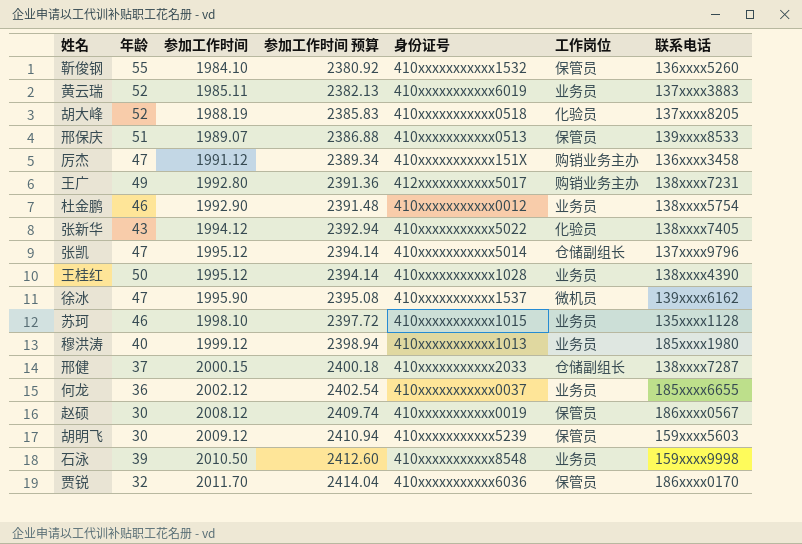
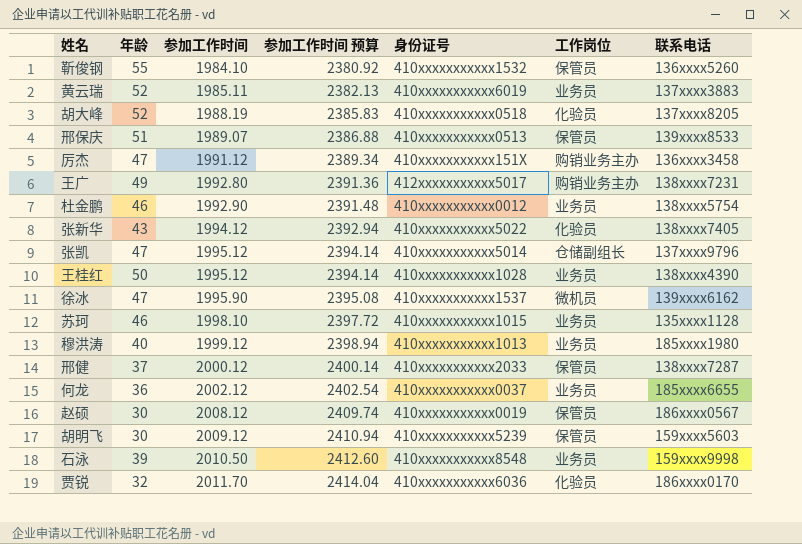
邢健 | 参加工作时间: 2000.15 -> 2000.12
邢健 | 参加工作时间 预算: 2400.18 -> 2400.14
邢健 | 工作岗位: 仓储副组长 -> 保管员
贾锐 | 工作岗位: 保管员 -> 化验员

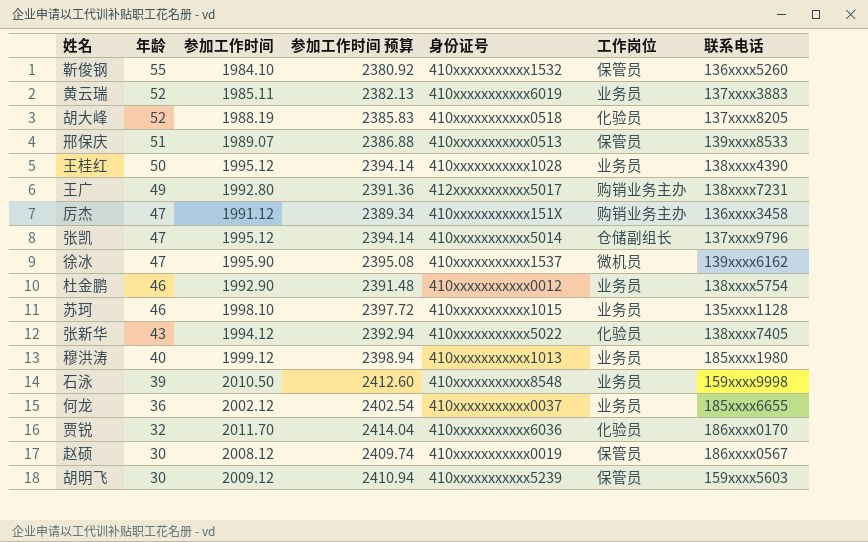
row order: 参加工作时间 ascending -> 年龄 descending
row 邢健: 37 | 2000.12 | 2400.14 | 410xxxxxxxxxxx2033 | 保管员 | 138xxxx7287 -> none

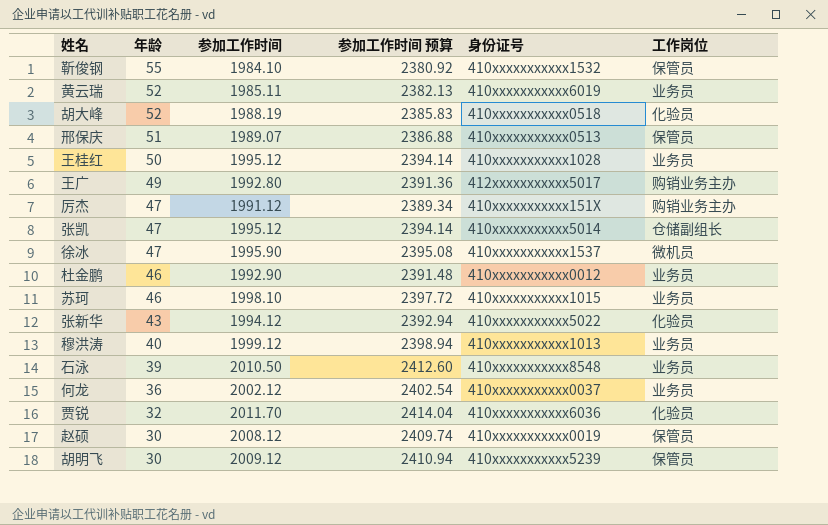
column 联系电话 | position: 7 -> none

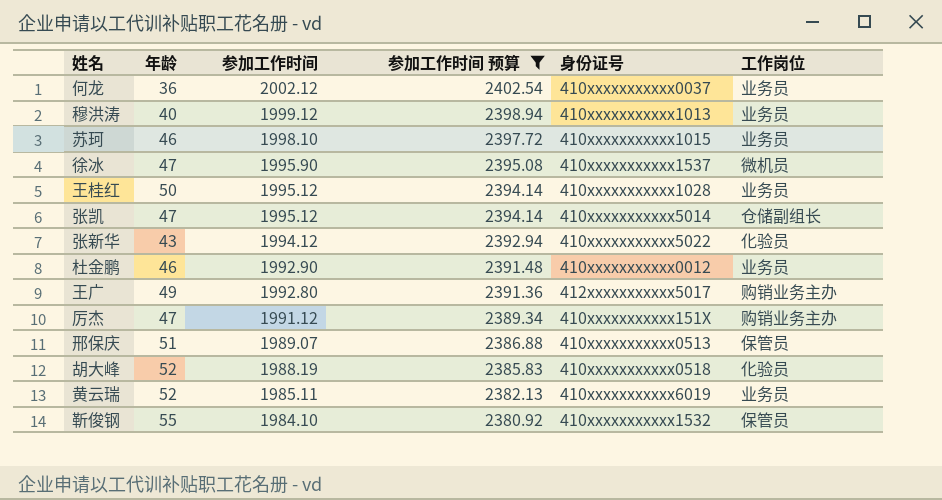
filter: none -> 参加工作时间 预算 <= 2402.54
row order: 年龄 descending -> 参加工作时间 descending

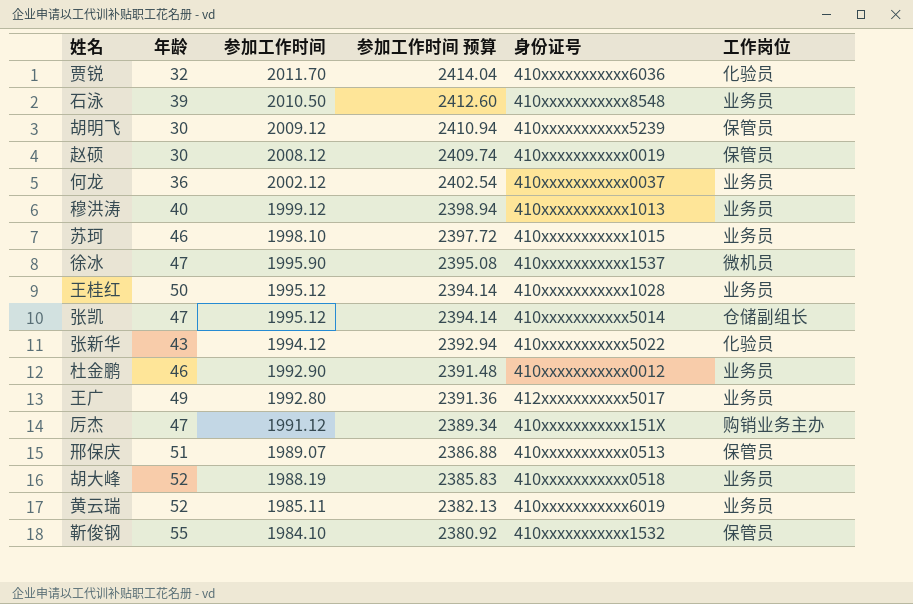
filter: 参加工作时间 预算 <= 2402.54 -> none
王广 | 工作岗位: 购销业务主办 -> 业务员
胡大峰 | 工作岗位: 化验员 -> 业务员

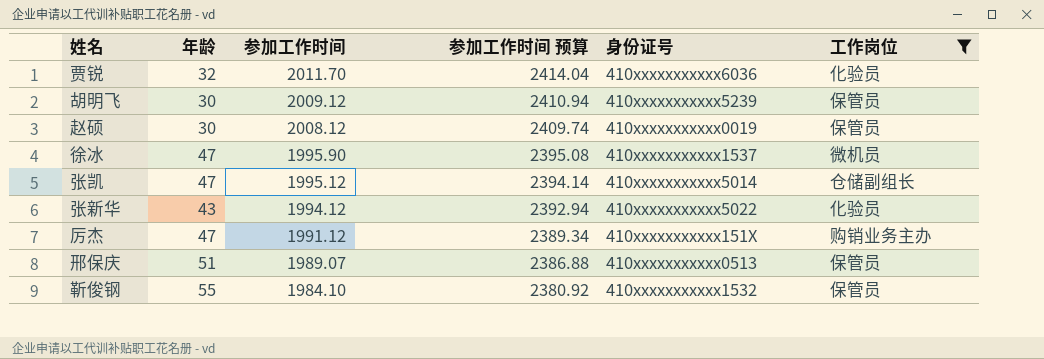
filter: none -> 工作岗位 != 业务员

